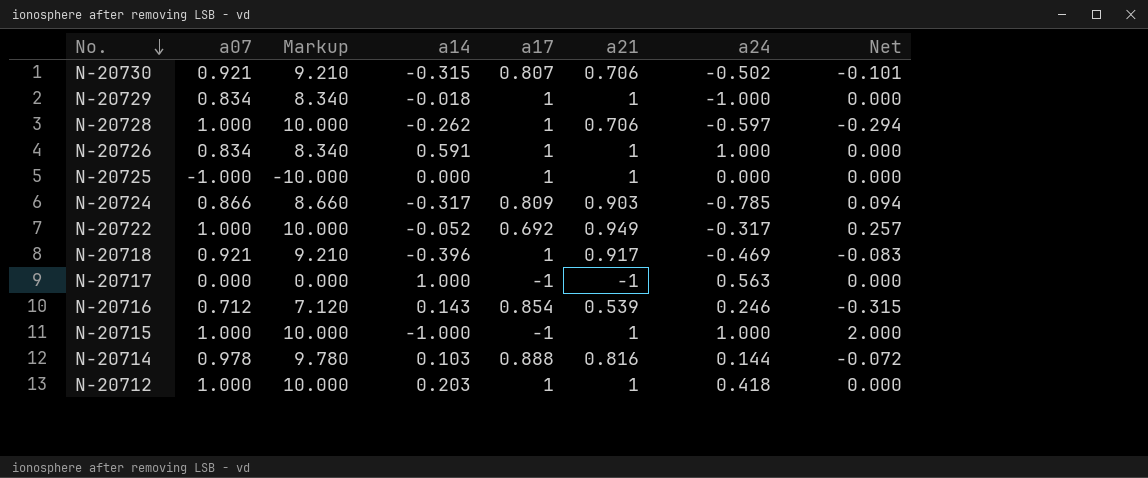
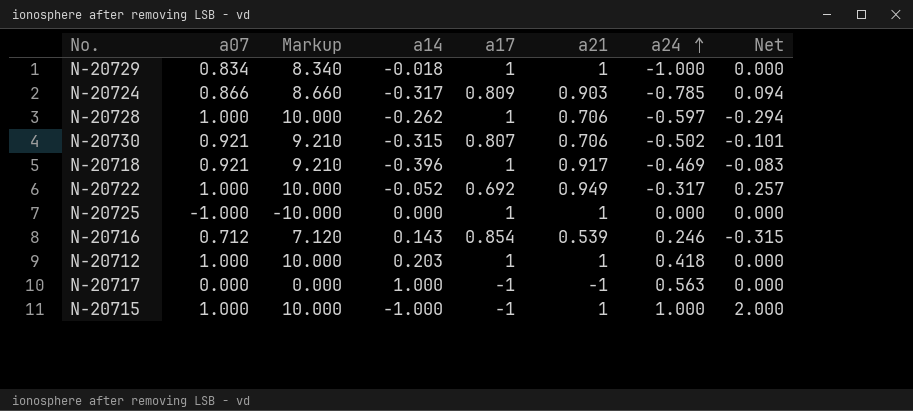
row order: No. descending -> a24 ascending
row N-20726: 0.834 | 8.340 | 0.591 | 1 | 1 | 1.000 | 0.000 -> none
row N-20714: 0.978 | 9.780 | 0.103 | 0.888 | 0.816 | 0.144 | -0.072 -> none

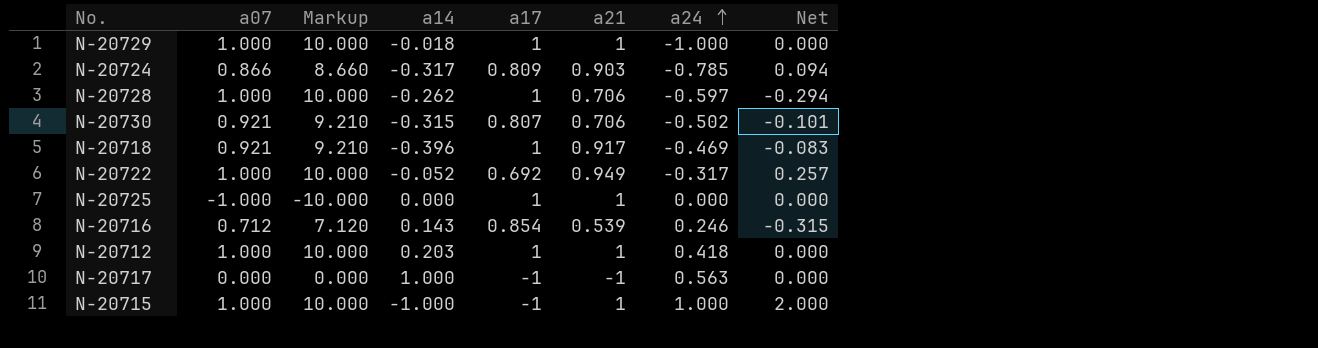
N-20729 | a07: 0.834 -> 1.000
N-20729 | Markup: 8.340 -> 10.000

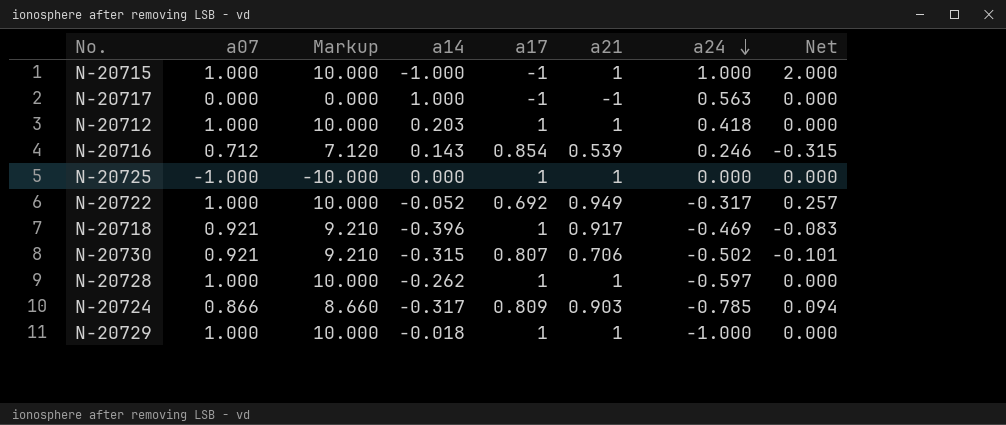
row order: a24 ascending -> a24 descending
N-20728 | a21: 0.706 -> 1
N-20728 | Net: -0.294 -> 0.000

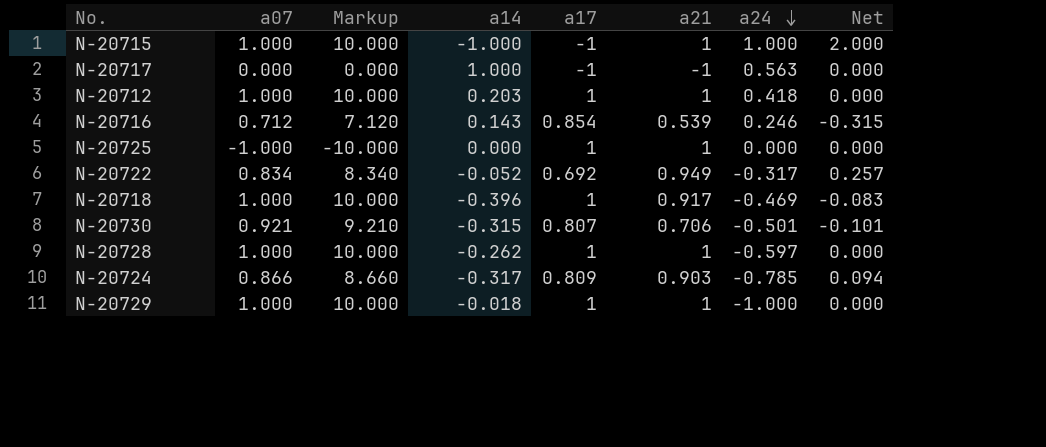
N-20722 | a07: 1.000 -> 0.834
N-20722 | Markup: 10.000 -> 8.340
N-20718 | a07: 0.921 -> 1.000
N-20718 | Markup: 9.210 -> 10.000
N-20730 | a24: -0.502 -> -0.501

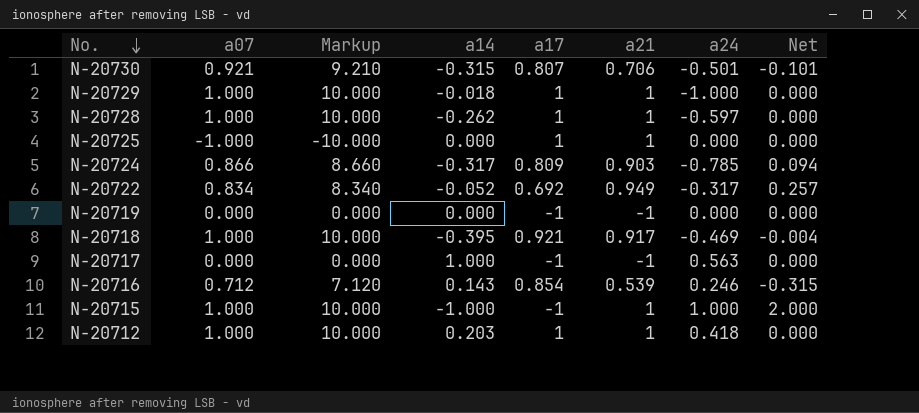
row order: a24 descending -> No. descending
row N-20719: none -> 0.000 | 0.000 | 0.000 | -1 | -1 | 0.000 | 0.000
N-20718 | a14: -0.396 -> -0.395
N-20718 | a17: 1 -> 0.921
N-20718 | Net: -0.083 -> -0.004

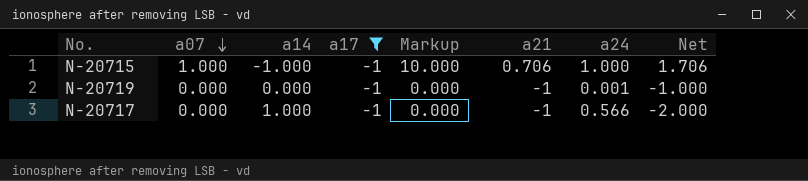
filter: none -> a17 = -1
row order: No. descending -> a07 descending
column Markup | position: 3 -> 5
column Net | formula: [a21] - [a17] -> [a21] - [a14]
N-20715 | a21: 1 -> 0.706
N-20719 | a24: 0.000 -> 0.001
N-20717 | a24: 0.563 -> 0.566

